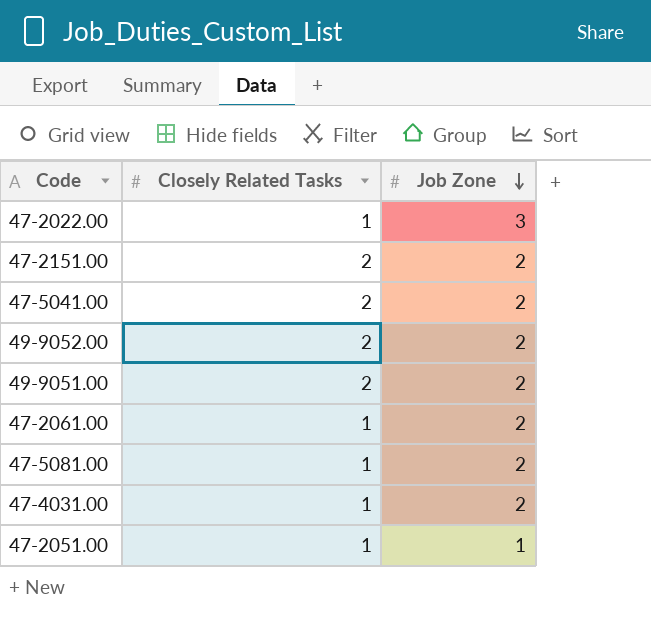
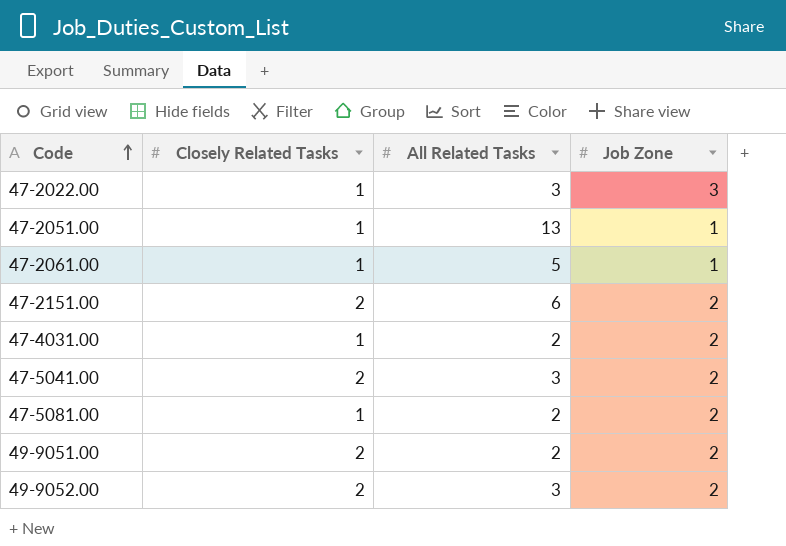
row order: Job Zone descending -> Code ascending
column All Related Tasks | position: none -> 3
47-2061.00 | Job Zone: 2 -> 1

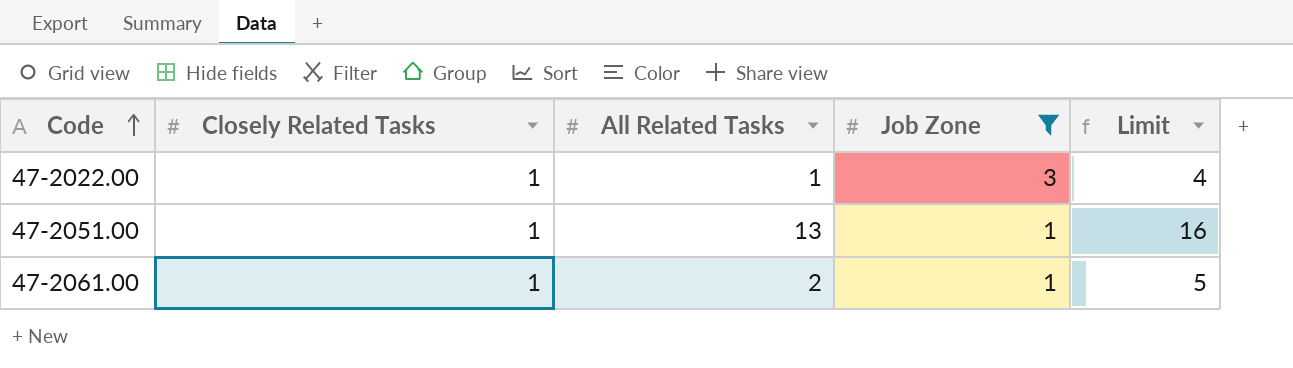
filter: none -> Job Zone != 2
column Limit | formula: none -> [All Related Tasks] + 3
47-2022.00 | All Related Tasks: 3 -> 1
47-2061.00 | All Related Tasks: 5 -> 2

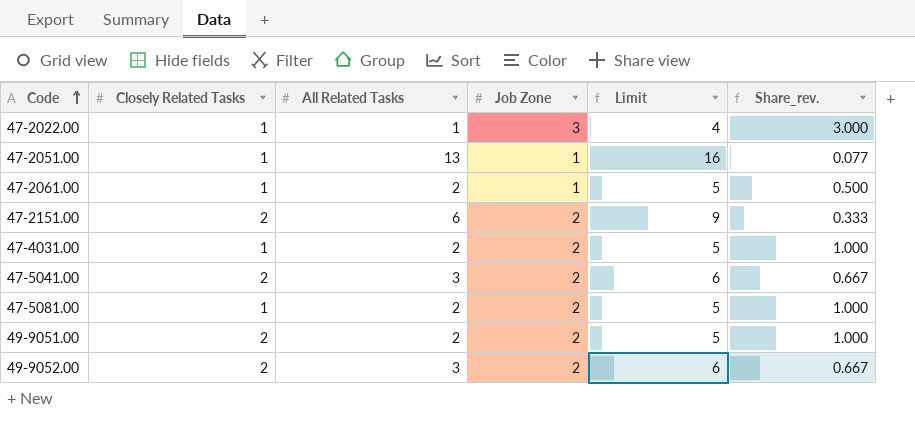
filter: Job Zone != 2 -> none
column Share_rev. | formula: none -> [Job Zone] / [All Related Tasks]

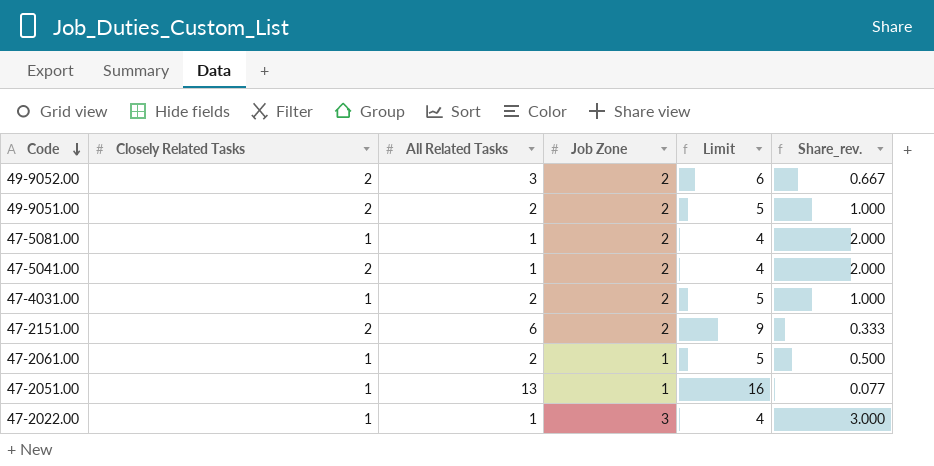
row order: Code ascending -> Code descending
47-5081.00 | All Related Tasks: 2 -> 1
47-5081.00 | Limit: 5 -> 4
47-5081.00 | Share_rev.: 1.000 -> 2.000
47-5041.00 | All Related Tasks: 3 -> 1
47-5041.00 | Limit: 6 -> 4
47-5041.00 | Share_rev.: 0.667 -> 2.000

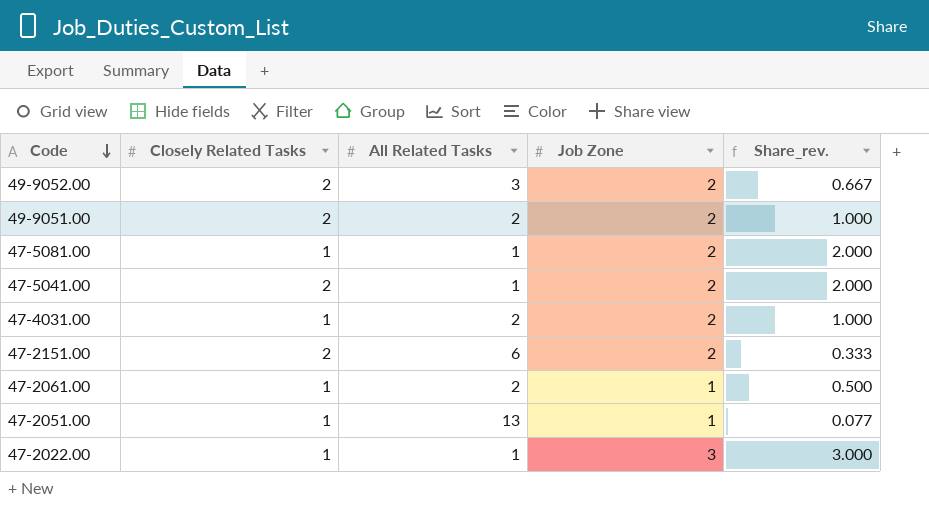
column Limit | formula: [All Related Tasks] + 3 -> none

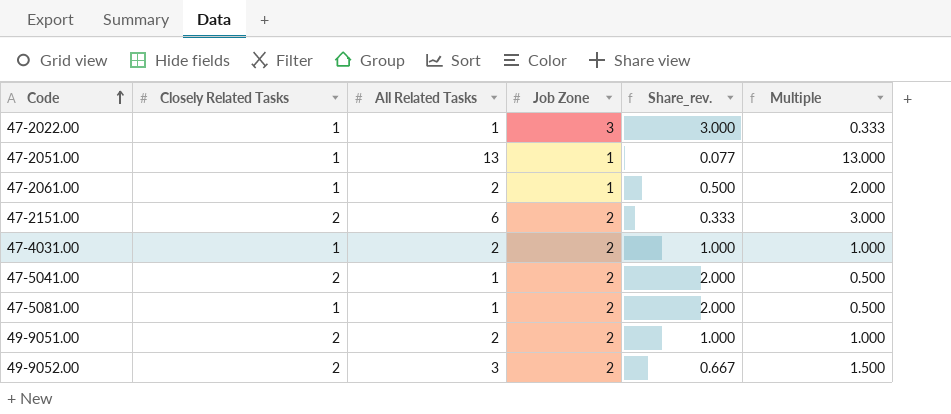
row order: Code descending -> Code ascending
column Multiple | formula: none -> [All Related Tasks] / [Job Zone]

